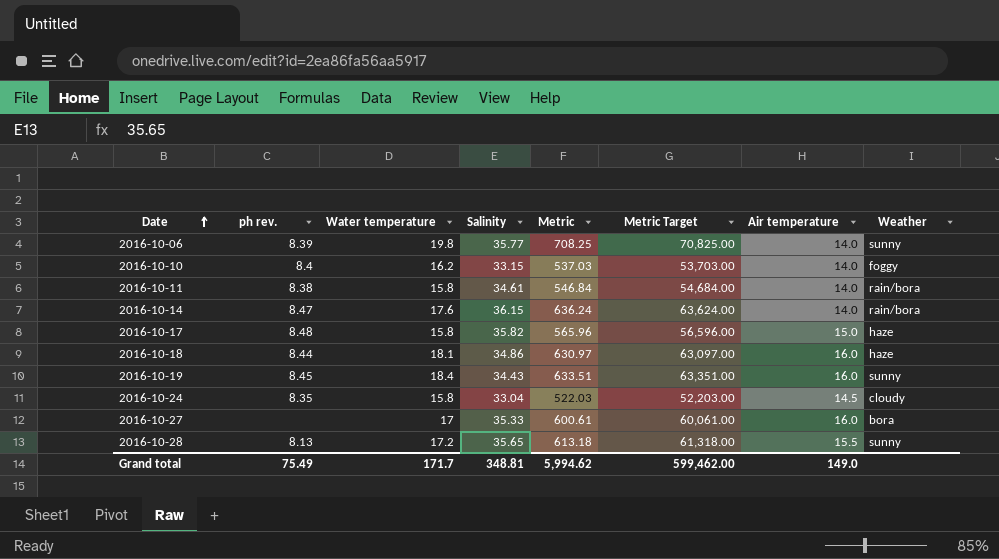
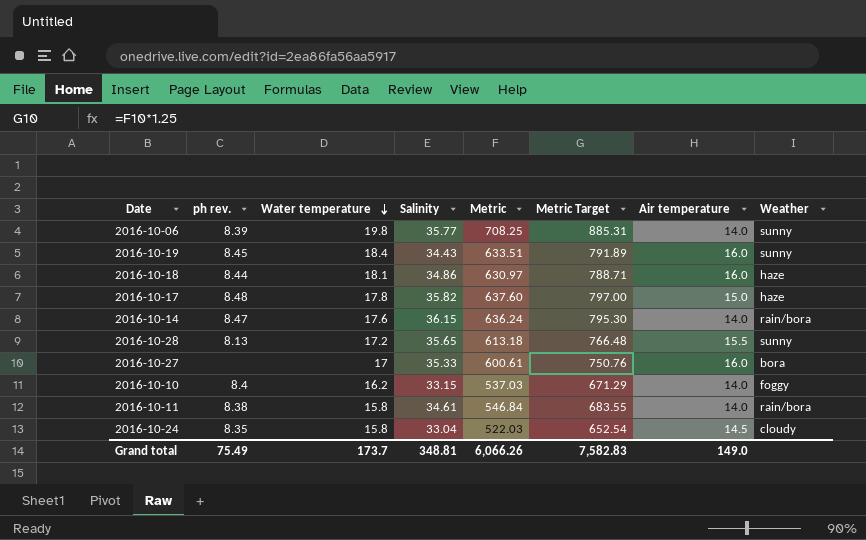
row order: Date ascending -> Water temperature descending
column Metric Target | formula: [Metric] * 100 -> [Metric] * 1.25
2016-10-17 | Water temperature: 15.8 -> 17.8
2016-10-17 | Metric: 565.96 -> 637.60
Grand total | Water temperature: 171.7 -> 173.7
Grand total | Metric: 5,994.62 -> 6,066.26
Grand total | Metric Target: 599,462.00 -> 7,582.83

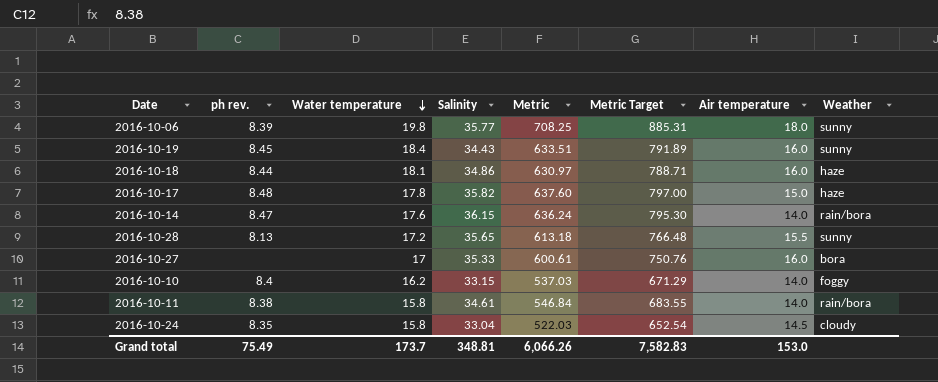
2016-10-06 | Air temperature: 14.0 -> 18.0
Grand total | Air temperature: 149.0 -> 153.0

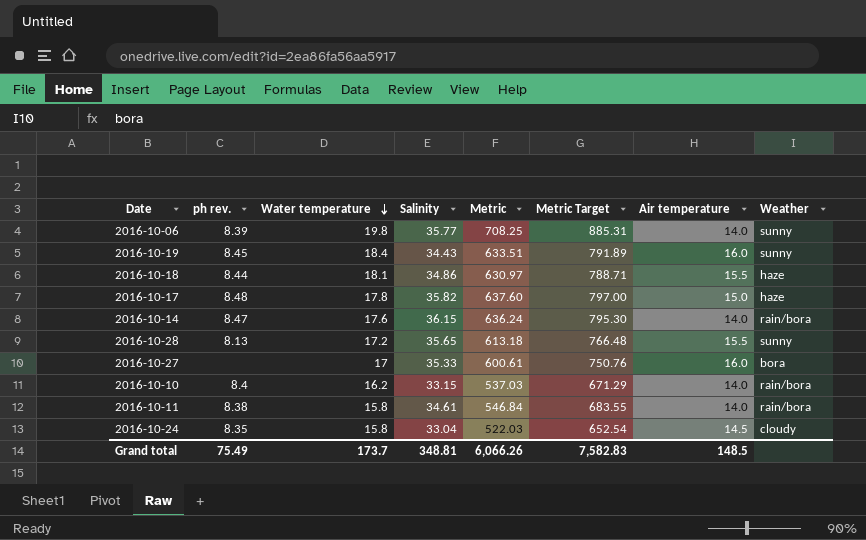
2016-10-06 | Air temperature: 18.0 -> 14.0
2016-10-18 | Air temperature: 16.0 -> 15.5
2016-10-10 | Weather: foggy -> rain/bora
Grand total | Air temperature: 153.0 -> 148.5

